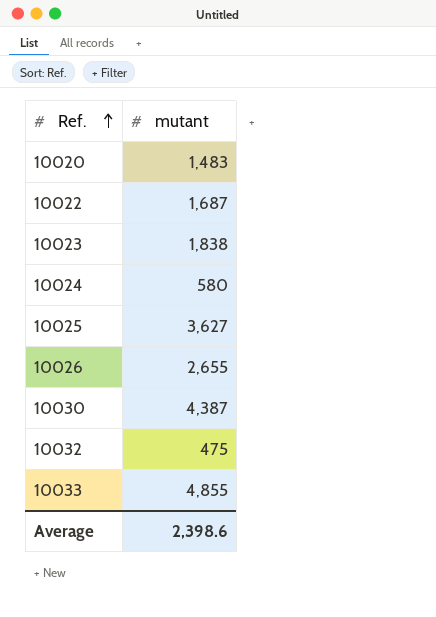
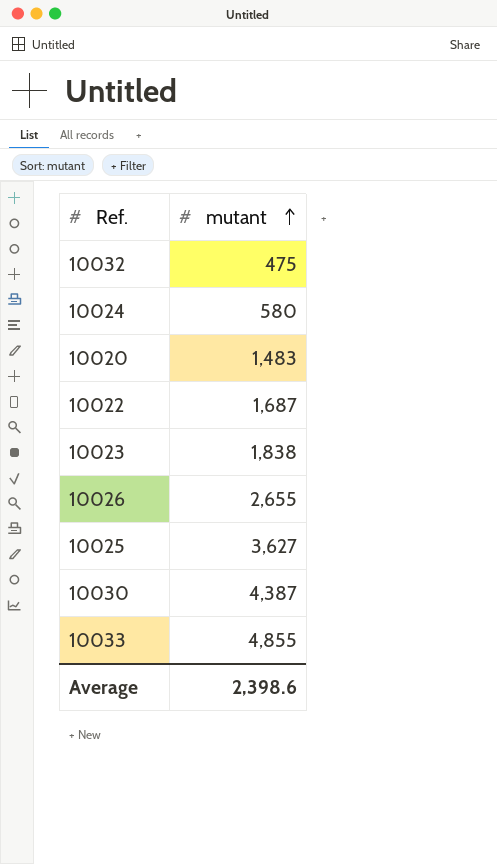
row order: Ref. ascending -> mutant ascending

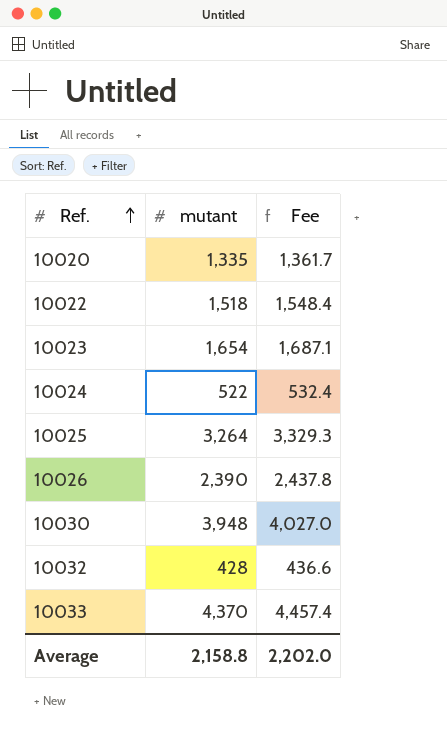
row order: mutant ascending -> Ref. ascending
column Fee | formula: none -> [mutant] * 1.02
10020 | mutant: 1,483 -> 1,335
10022 | mutant: 1,687 -> 1,518
10023 | mutant: 1,838 -> 1,654
10024 | mutant: 580 -> 522
10025 | mutant: 3,627 -> 3,264
10026 | mutant: 2,655 -> 2,390
10030 | mutant: 4,387 -> 3,948
10032 | mutant: 475 -> 428
10033 | mutant: 4,855 -> 4,370
Average | mutant: 2,398.6 -> 2,158.8

